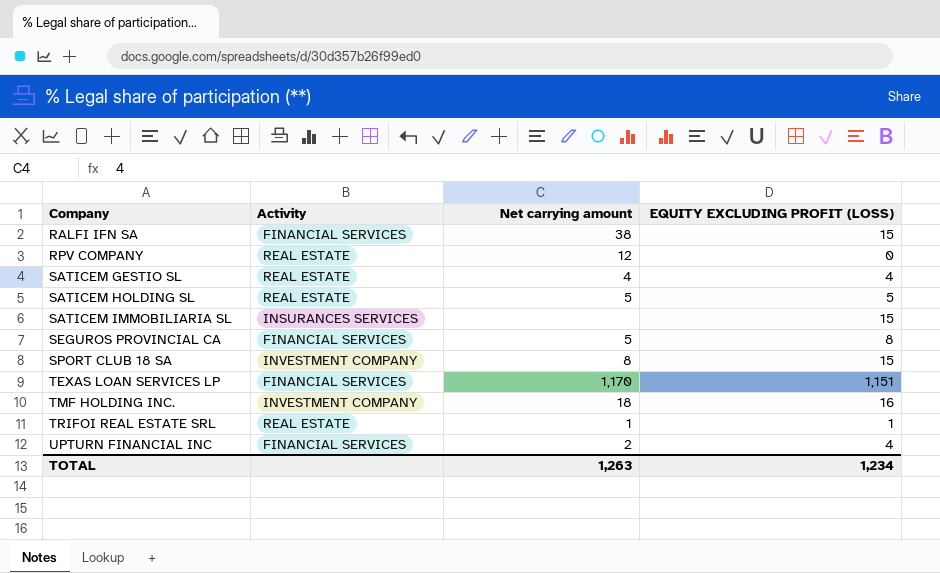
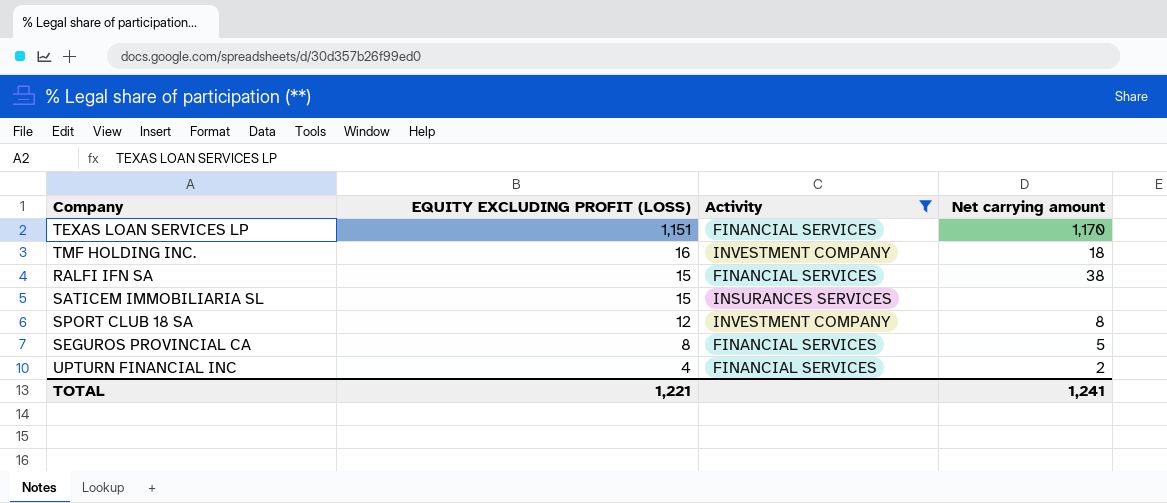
filter: none -> Activity != REAL ESTATE
row order: Company ascending -> EQUITY EXCLUDING PROFIT (LOSS) descending
column EQUITY EXCLUDING PROFIT (LOSS) | position: 4 -> 2
SPORT CLUB 18 SA | EQUITY EXCLUDING PROFIT (LOSS): 15 -> 12
TOTAL | EQUITY EXCLUDING PROFIT (LOSS): 1,234 -> 1,221
TOTAL | Net carrying amount: 1,263 -> 1,241

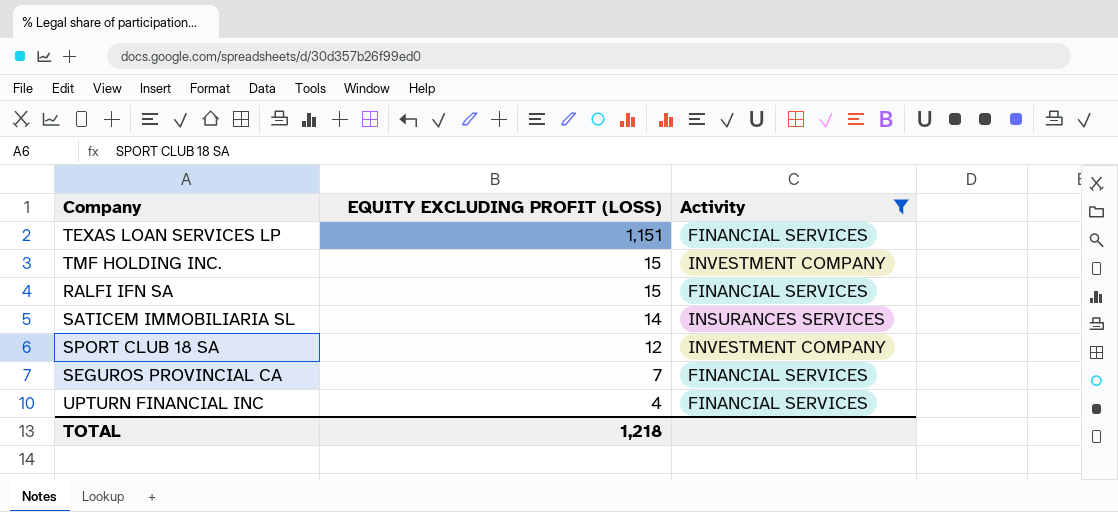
column Net carrying amount | position: 4 -> none
TMF HOLDING INC. | EQUITY EXCLUDING PROFIT (LOSS): 16 -> 15
SATICEM IMMOBILIARIA SL | EQUITY EXCLUDING PROFIT (LOSS): 15 -> 14
SEGUROS PROVINCIAL CA | EQUITY EXCLUDING PROFIT (LOSS): 8 -> 7
TOTAL | EQUITY EXCLUDING PROFIT (LOSS): 1,221 -> 1,218

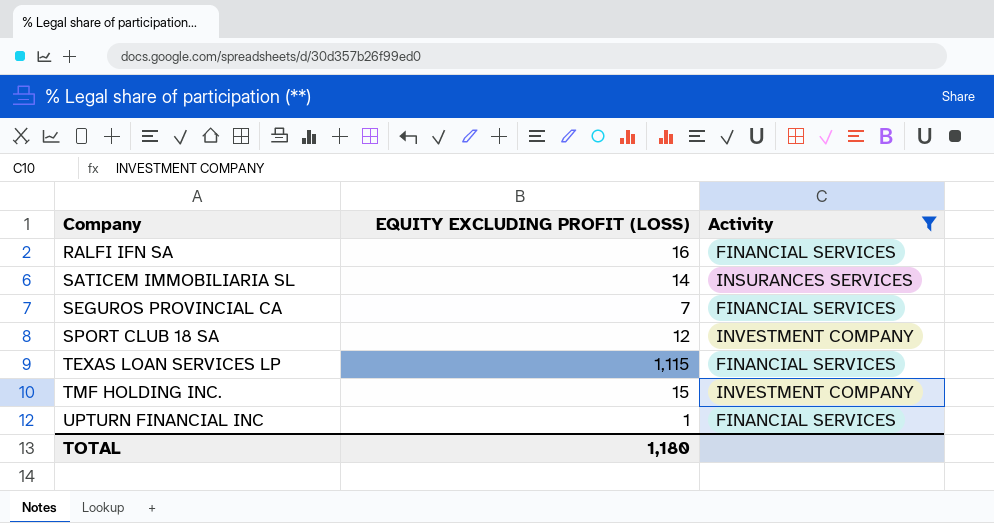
row order: EQUITY EXCLUDING PROFIT (LOSS) descending -> Company ascending
RALFI IFN SA | EQUITY EXCLUDING PROFIT (LOSS): 15 -> 16
TEXAS LOAN SERVICES LP | EQUITY EXCLUDING PROFIT (LOSS): 1,151 -> 1,115
UPTURN FINANCIAL INC | EQUITY EXCLUDING PROFIT (LOSS): 4 -> 1
TOTAL | EQUITY EXCLUDING PROFIT (LOSS): 1,218 -> 1,180

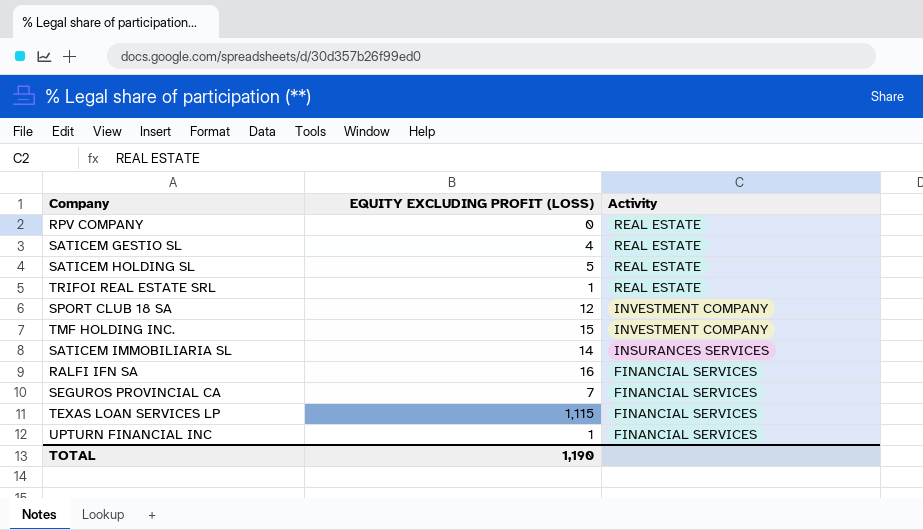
filter: Activity != REAL ESTATE -> none
row order: Company ascending -> Activity descending
TOTAL | EQUITY EXCLUDING PROFIT (LOSS): 1,180 -> 1,190

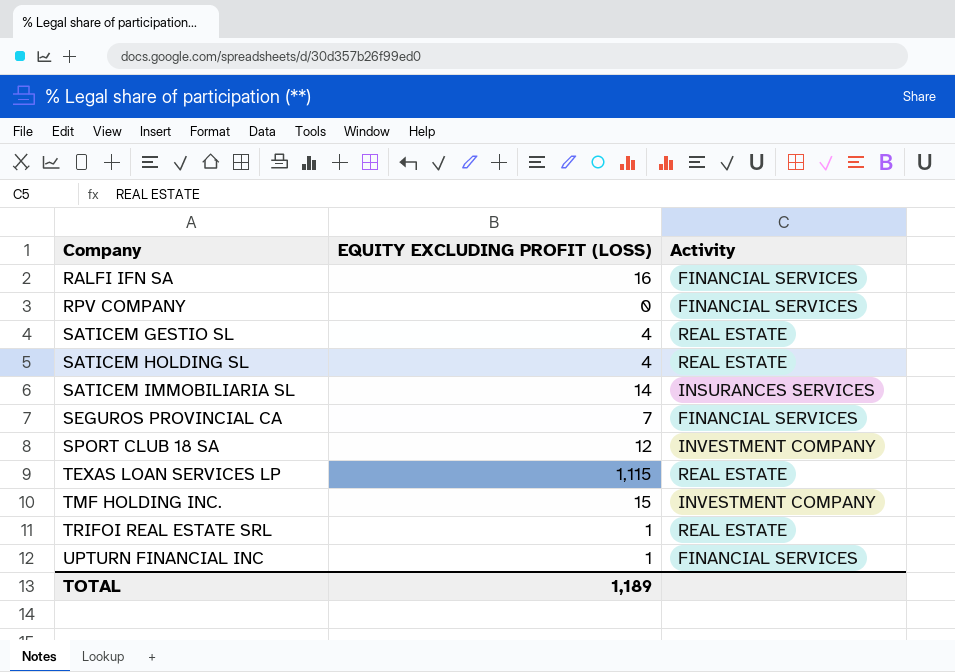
row order: Activity descending -> Company ascending
RPV COMPANY | Activity: REAL ESTATE -> FINANCIAL SERVICES
SATICEM HOLDING SL | EQUITY EXCLUDING PROFIT (LOSS): 5 -> 4
TEXAS LOAN SERVICES LP | Activity: FINANCIAL SERVICES -> REAL ESTATE
TOTAL | EQUITY EXCLUDING PROFIT (LOSS): 1,190 -> 1,189

